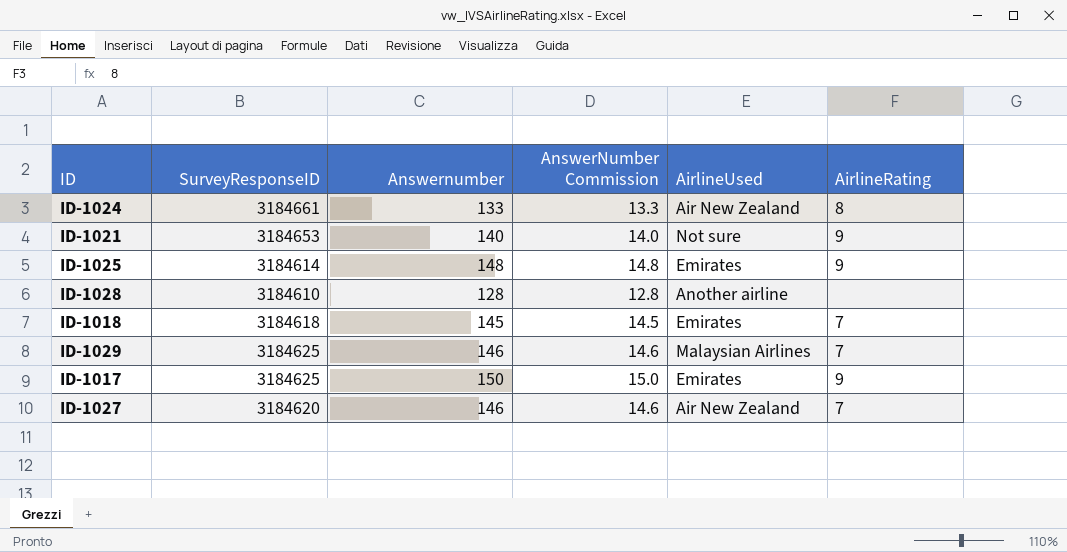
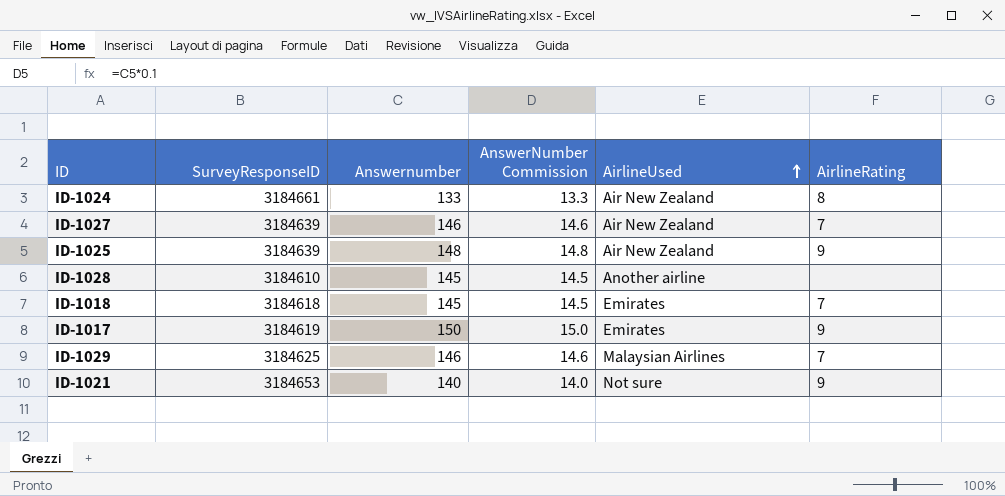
row order: none -> AirlineUsed ascending
ID-1027 | SurveyResponseID: 3184620 -> 3184639
ID-1025 | SurveyResponseID: 3184614 -> 3184639
ID-1025 | AirlineUsed: Emirates -> Air New Zealand
ID-1028 | Answernumber: 128 -> 145
ID-1028 | AnswerNumber Commission: 12.8 -> 14.5
ID-1017 | SurveyResponseID: 3184625 -> 3184619

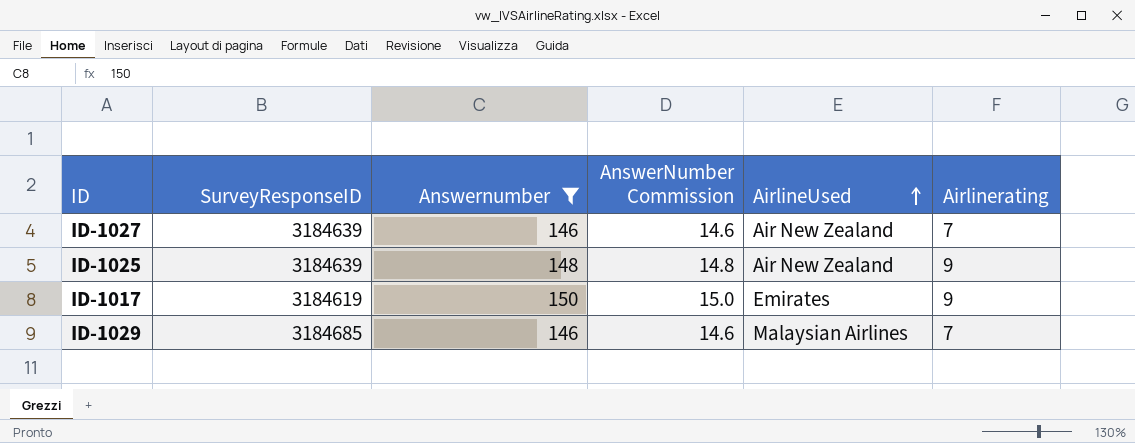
filter: none -> Answernumber >= 146
column name: AirlineRating -> Airlinerating
ID-1029 | SurveyResponseID: 3184625 -> 3184685

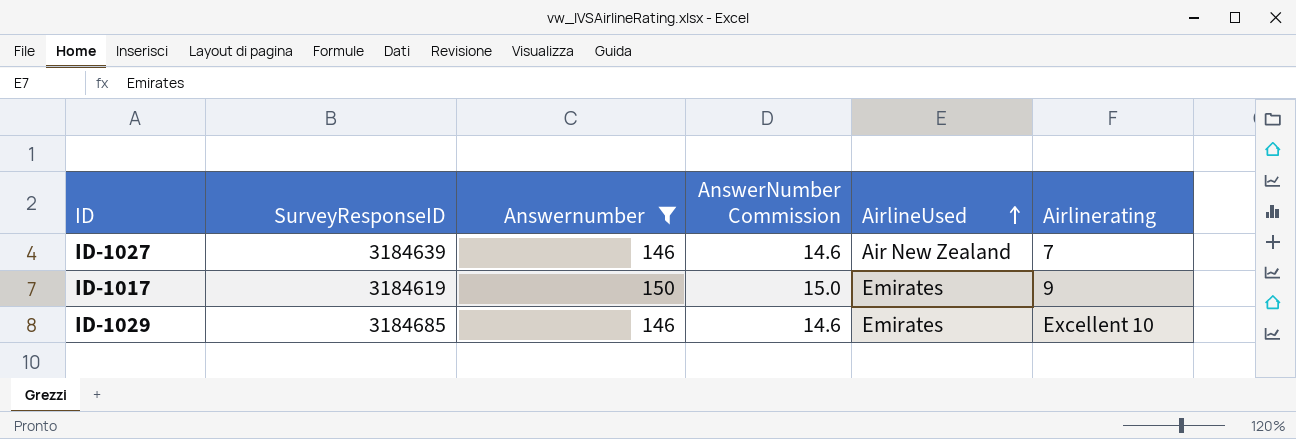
row ID-1025: 3184639 | 148 | 14.8 | Air New Zealand | 9 -> none
ID-1029 | AirlineUsed: Malaysian Airlines -> Emirates
ID-1029 | Airlinerating: 7 -> Excellent 10

